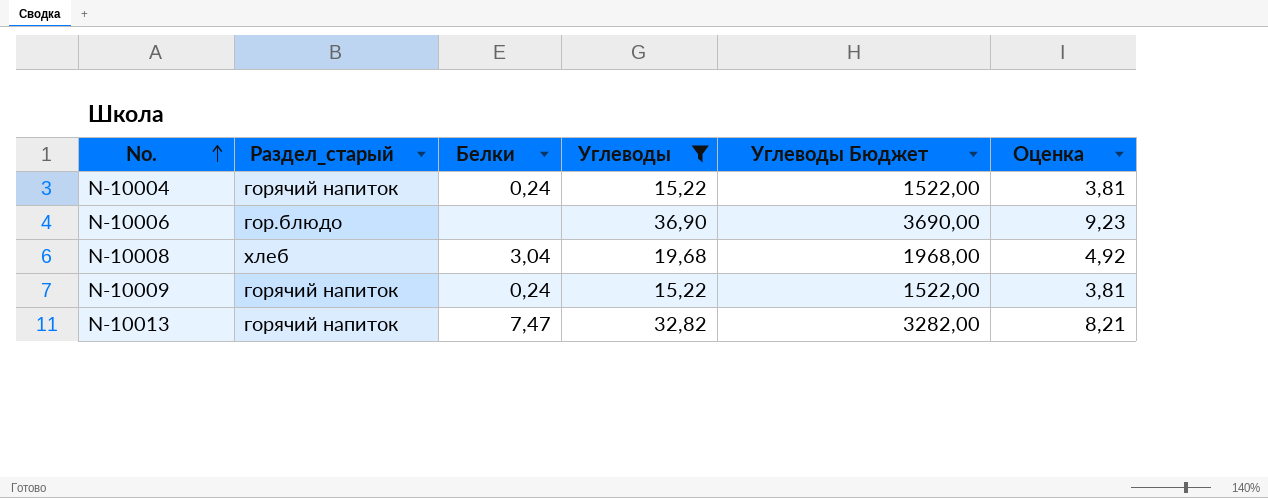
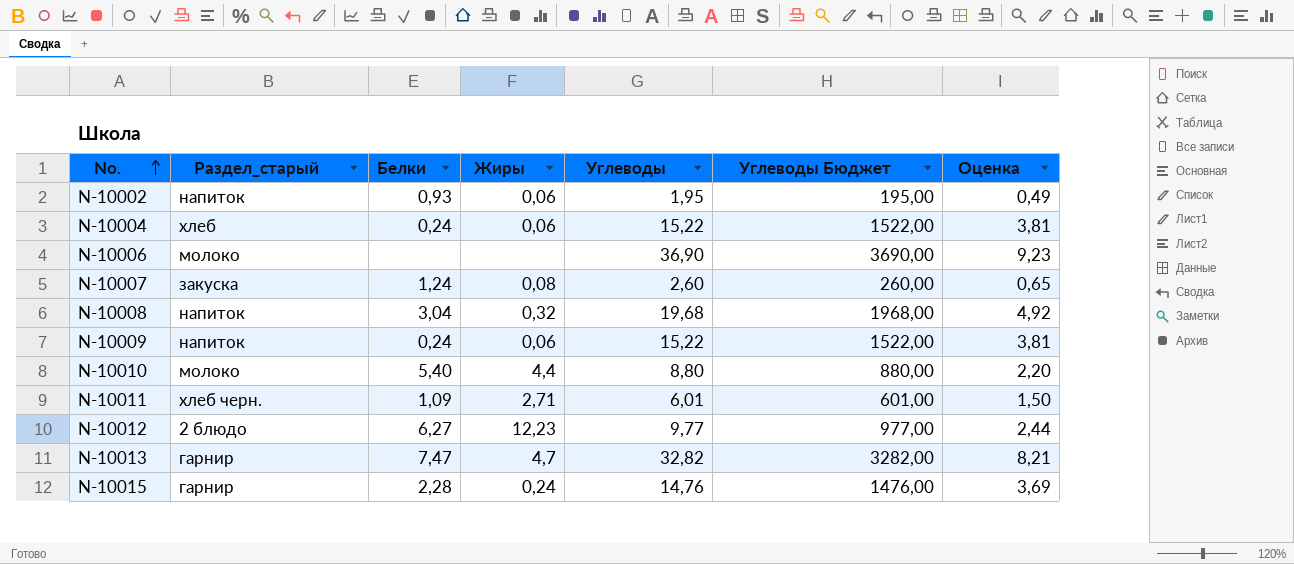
filter: Углеводы >= 15,22 -> none
column Жиры | position: none -> 4
N-10004 | Раздел_старый: горячий напиток -> хлеб
N-10006 | Раздел_старый: гор.блюдо -> молоко
N-10008 | Раздел_старый: хлеб -> напиток
N-10009 | Раздел_старый: горячий напиток -> напиток
N-10013 | Раздел_старый: горячий напиток -> гарнир

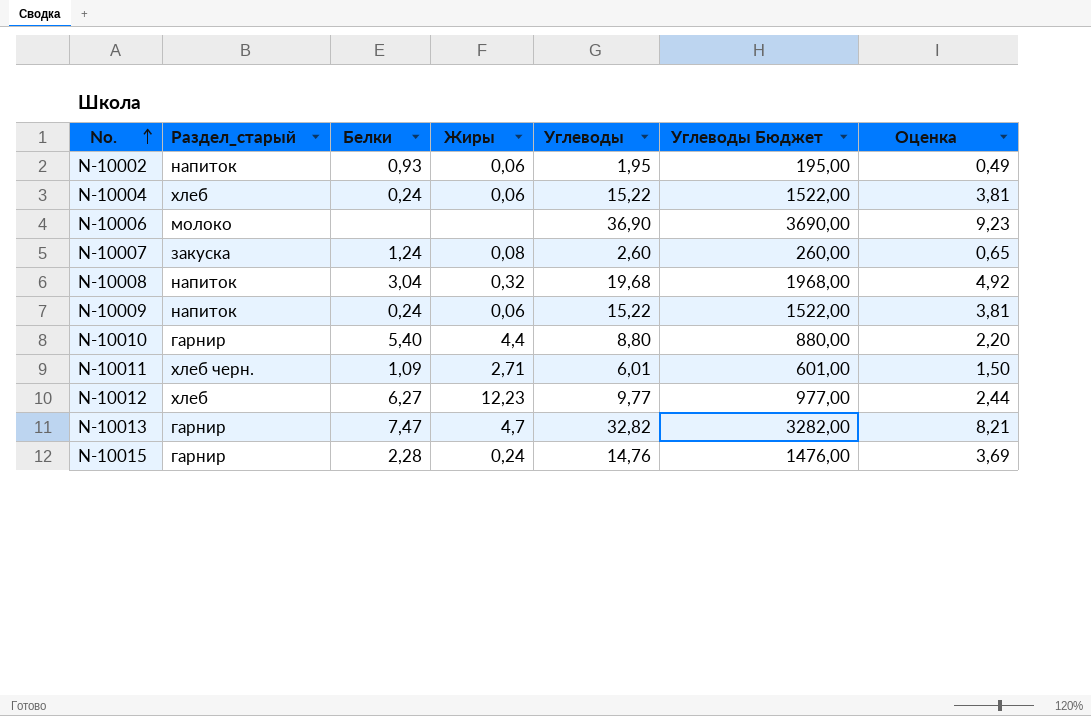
N-10010 | Раздел_старый: молоко -> гарнир
N-10012 | Раздел_старый: 2 блюдо -> хлеб

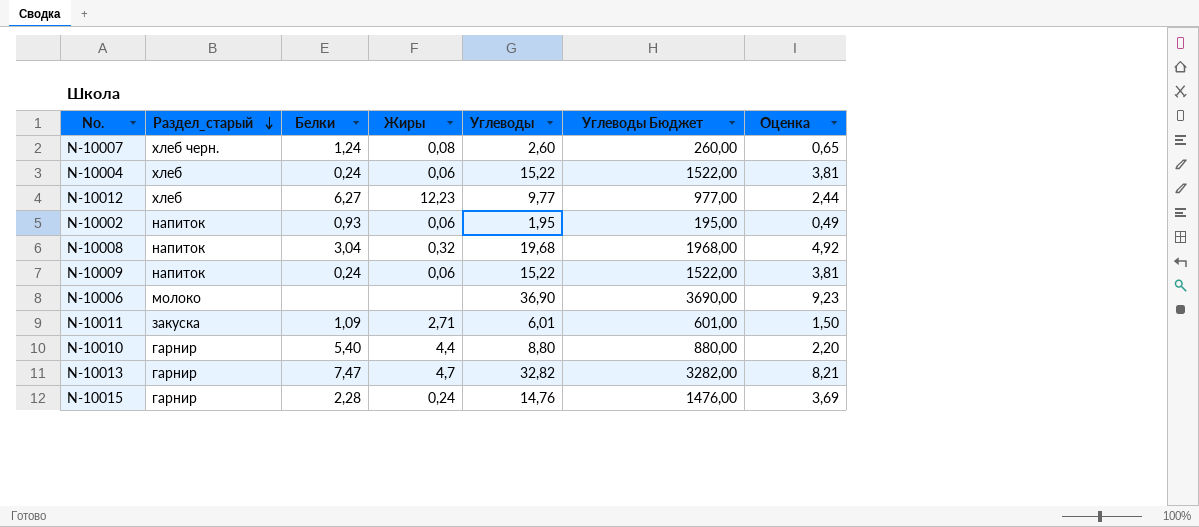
row order: No. ascending -> Раздел_старый descending
N-10007 | Раздел_старый: закуска -> хлеб черн.
N-10011 | Раздел_старый: хлеб черн. -> закуска

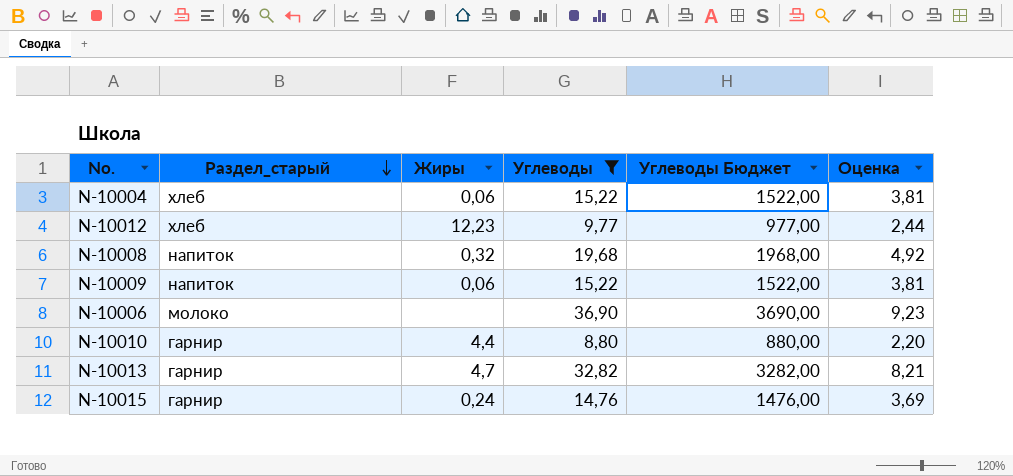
filter: none -> Углеводы >= 8,80
column Белки | position: 3 -> none

